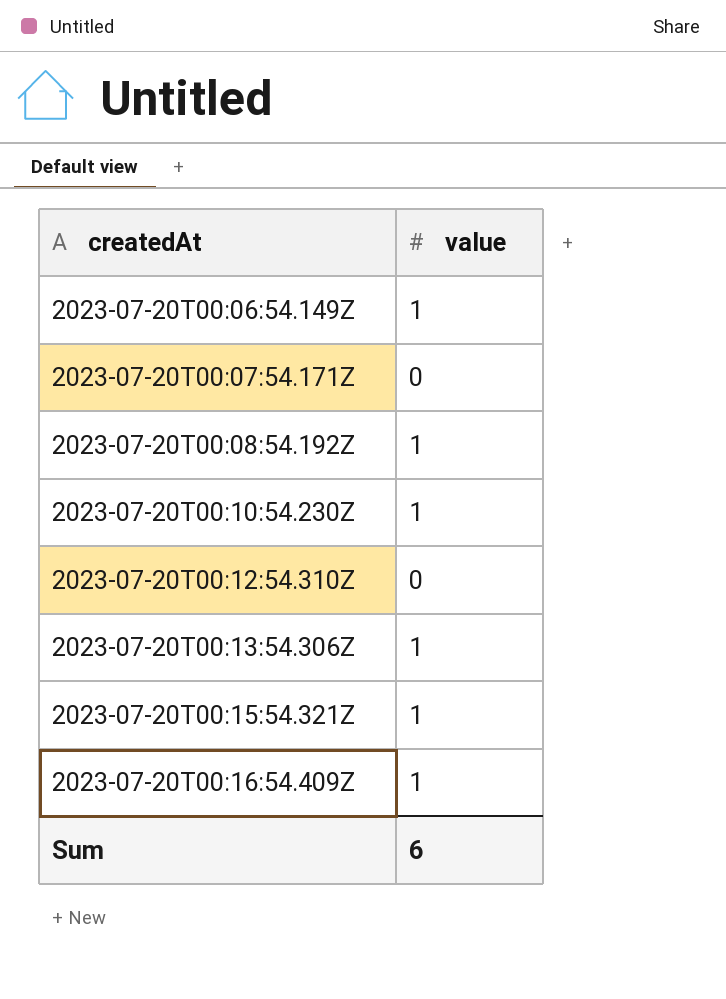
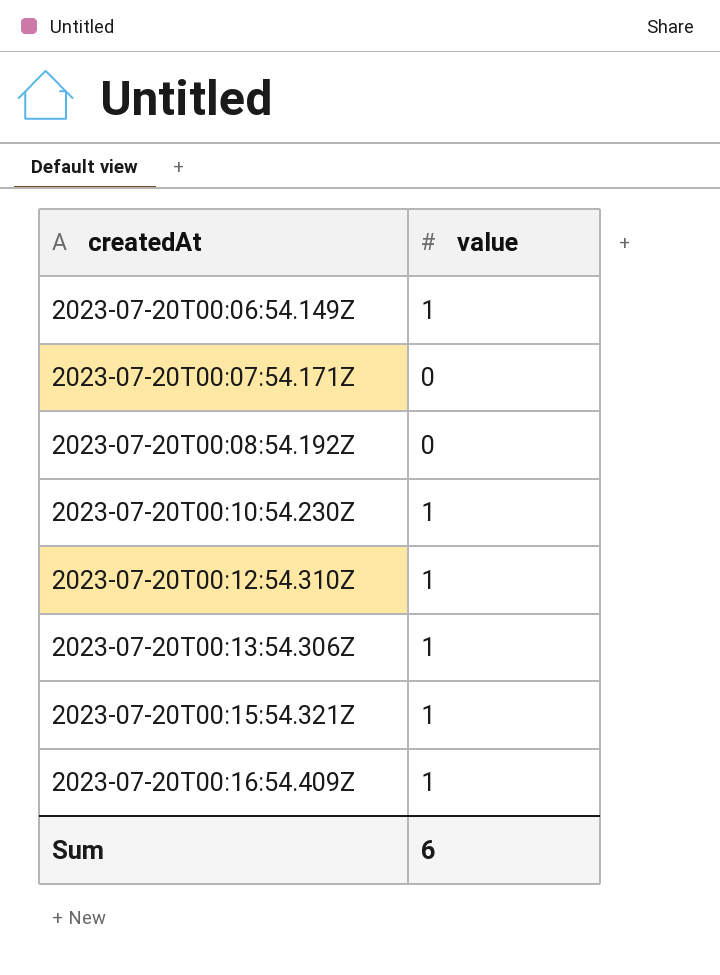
2023-07-20T00:08:54.192Z | value: 1 -> 0
2023-07-20T00:12:54.310Z | value: 0 -> 1

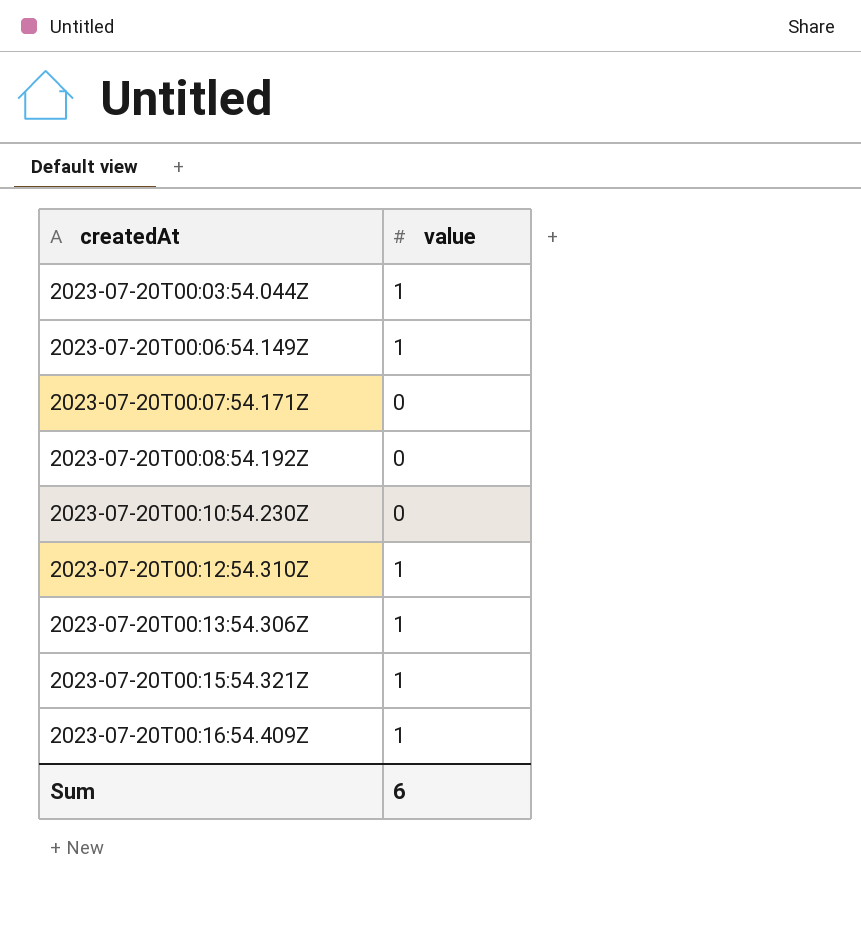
row 2023-07-20T00:03:54.044Z: none -> 1
2023-07-20T00:10:54.230Z | value: 1 -> 0

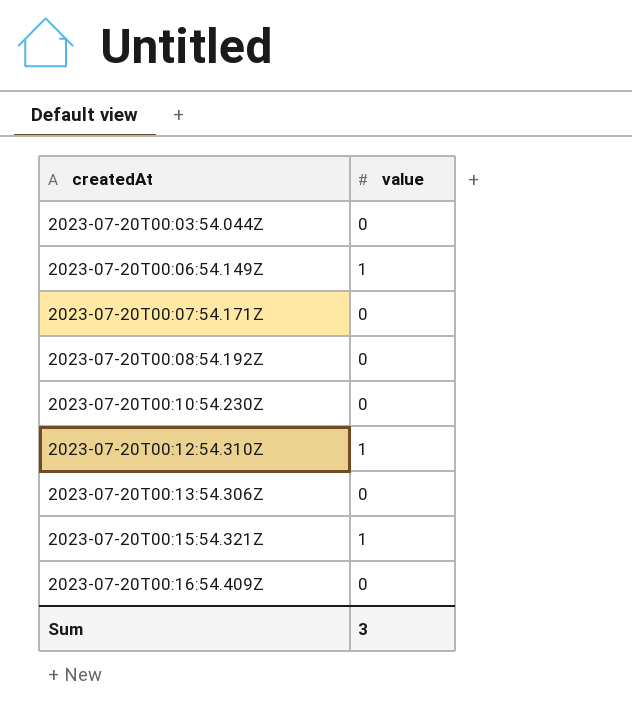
2023-07-20T00:03:54.044Z | value: 1 -> 0
2023-07-20T00:13:54.306Z | value: 1 -> 0
2023-07-20T00:16:54.409Z | value: 1 -> 0
Sum | value: 6 -> 3

